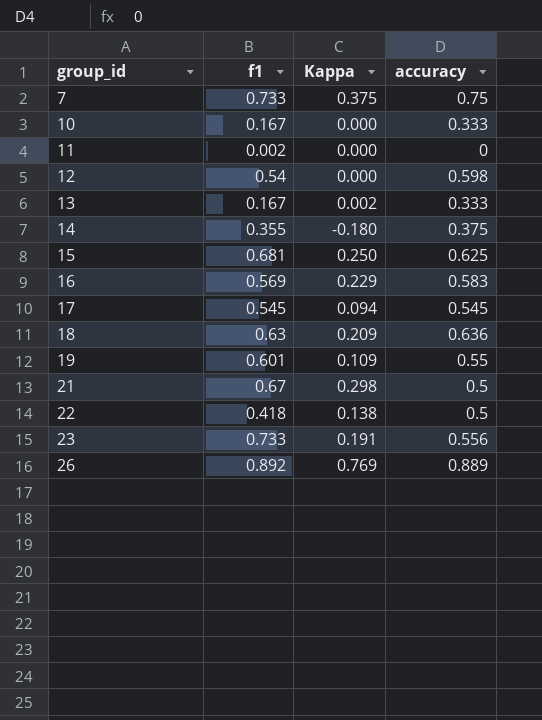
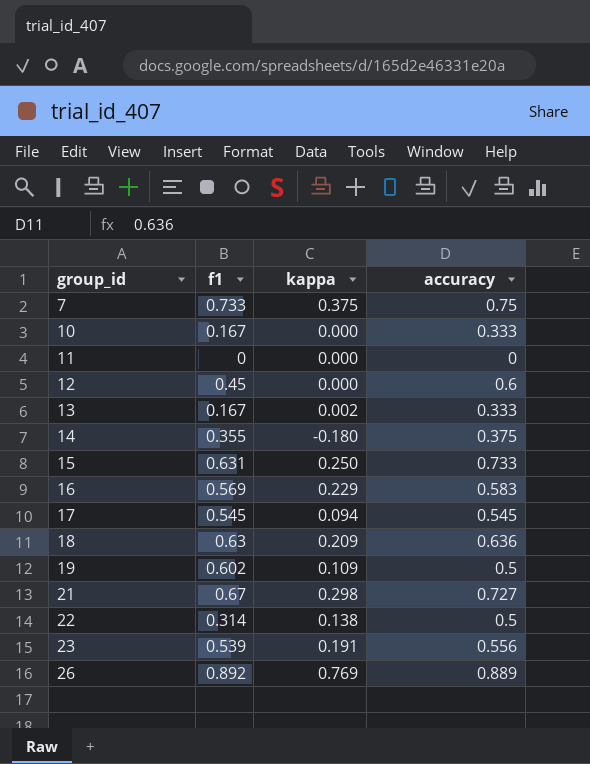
column name: Kappa -> kappa
11 | f1: 0.002 -> 0
12 | f1: 0.54 -> 0.45
12 | accuracy: 0.598 -> 0.6
15 | f1: 0.681 -> 0.631
15 | accuracy: 0.625 -> 0.733
19 | f1: 0.601 -> 0.602
19 | accuracy: 0.55 -> 0.5
21 | accuracy: 0.5 -> 0.727
22 | f1: 0.418 -> 0.314
23 | f1: 0.733 -> 0.539

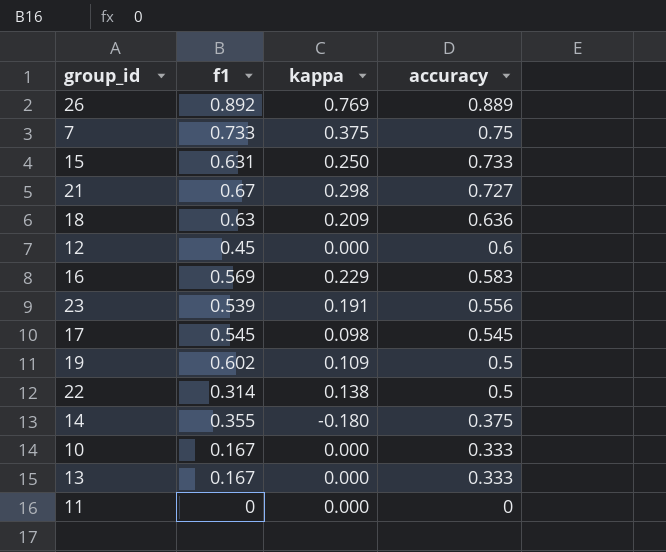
row order: group_id ascending -> accuracy descending
17 | kappa: 0.094 -> 0.098
13 | kappa: 0.002 -> 0.000

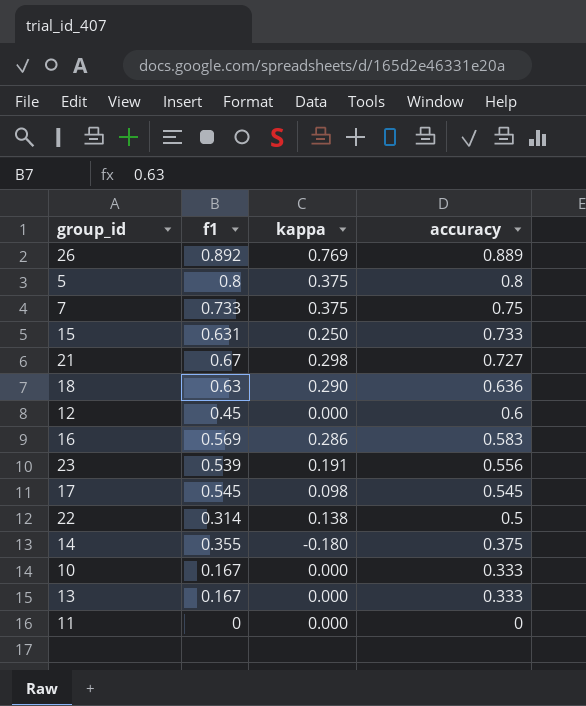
row 19: 0.602 | 0.109 | 0.5 -> none
row 5: none -> 0.8 | 0.375 | 0.8
18 | kappa: 0.209 -> 0.290
16 | kappa: 0.229 -> 0.286

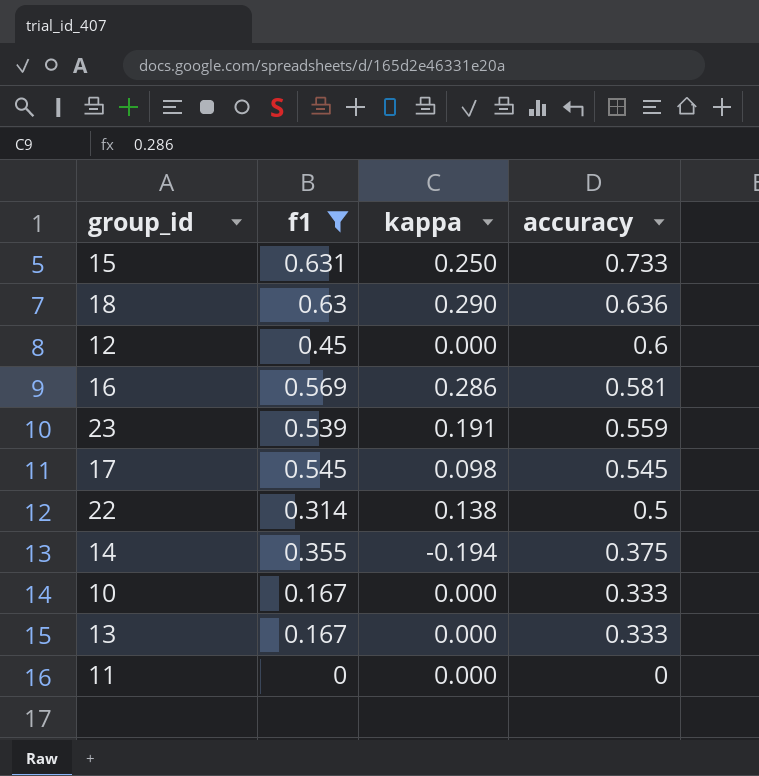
filter: none -> f1 <= 0.631
16 | accuracy: 0.583 -> 0.581
23 | accuracy: 0.556 -> 0.559
14 | kappa: -0.180 -> -0.194

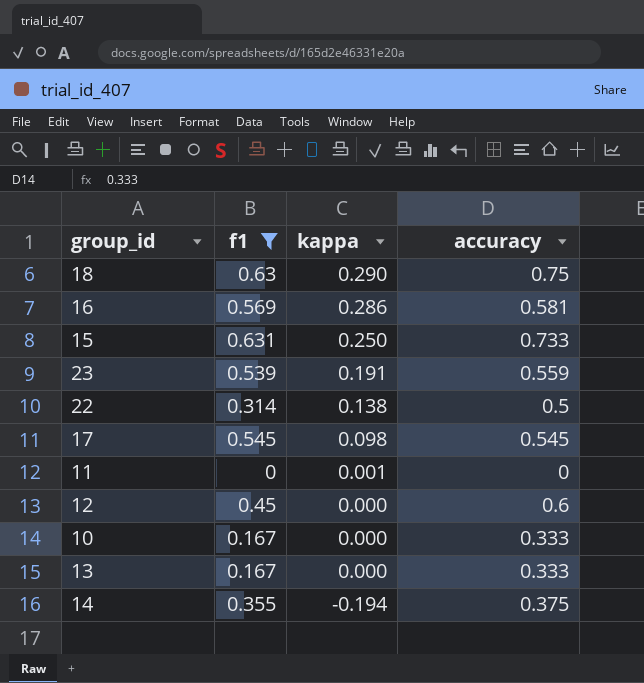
row order: accuracy descending -> kappa descending
18 | accuracy: 0.636 -> 0.75
11 | kappa: 0.000 -> 0.001

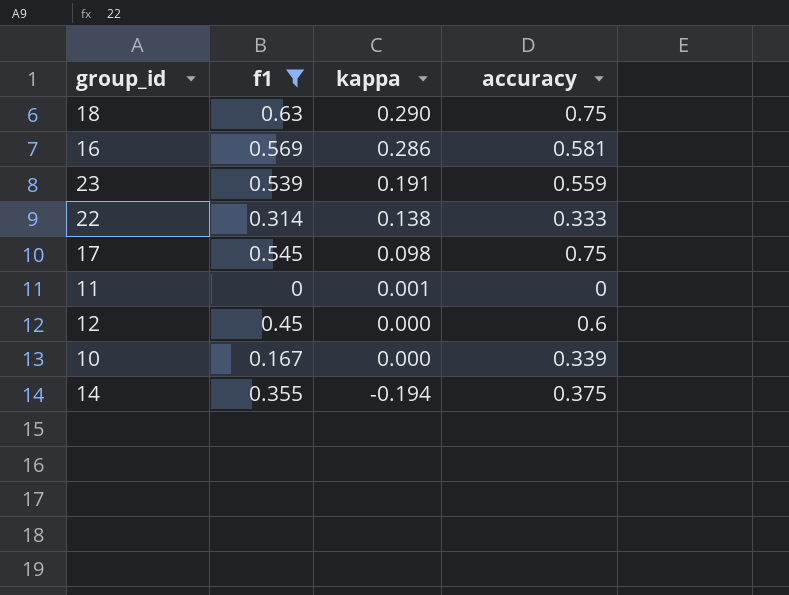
row 15: 0.631 | 0.250 | 0.733 -> none
row 13: 0.167 | 0.000 | 0.333 -> none
22 | accuracy: 0.5 -> 0.333
17 | accuracy: 0.545 -> 0.75
10 | accuracy: 0.333 -> 0.339

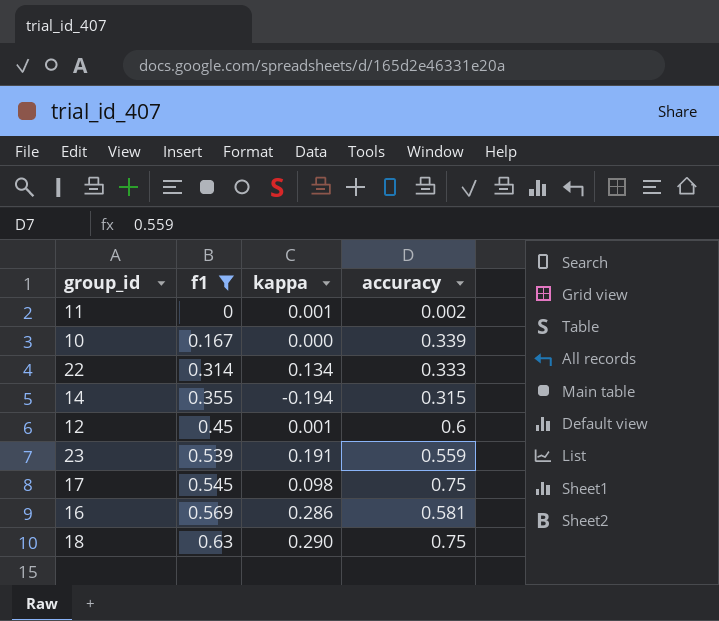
row order: kappa descending -> f1 ascending
11 | accuracy: 0 -> 0.002
22 | kappa: 0.138 -> 0.134
14 | accuracy: 0.375 -> 0.315
12 | kappa: 0.000 -> 0.001

